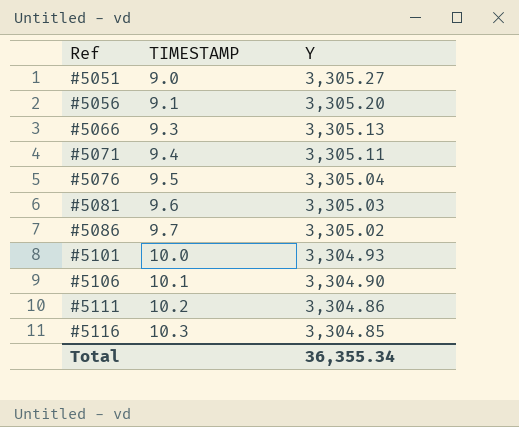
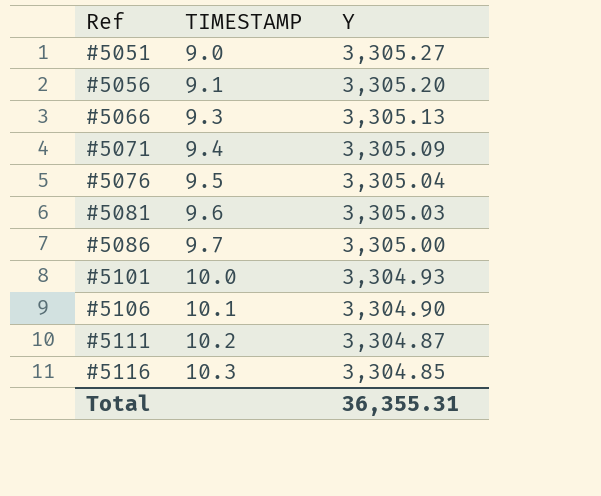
#5071 | Y: 3,305.11 -> 3,305.09
#5086 | Y: 3,305.02 -> 3,305.00
#5111 | Y: 3,304.86 -> 3,304.87
Total | Y: 36,355.34 -> 36,355.31

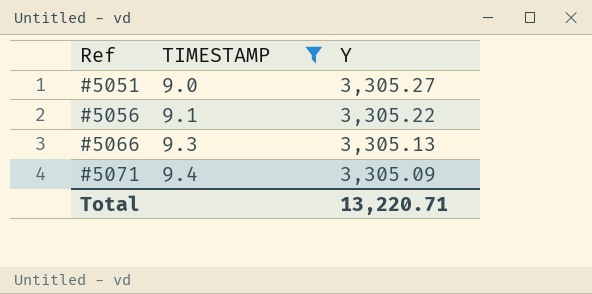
filter: none -> TIMESTAMP <= 9.4
#5056 | Y: 3,305.20 -> 3,305.22
Total | Y: 36,355.31 -> 13,220.71

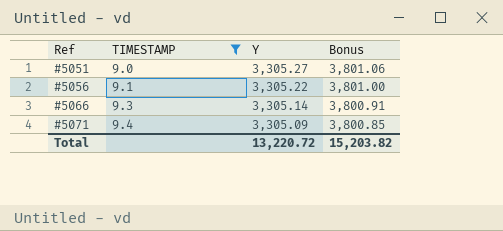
column Bonus | formula: none -> [Y] * 1.15
#5066 | Y: 3,305.13 -> 3,305.14
Total | Y: 13,220.71 -> 13,220.72

